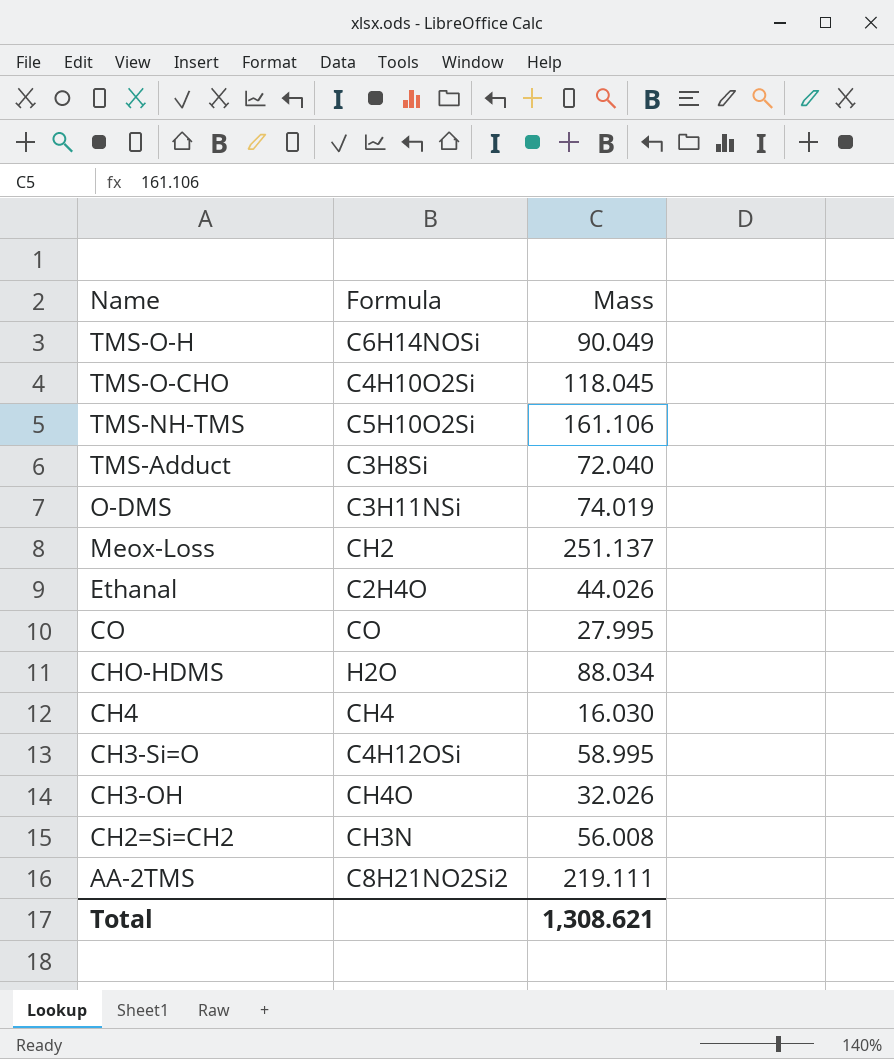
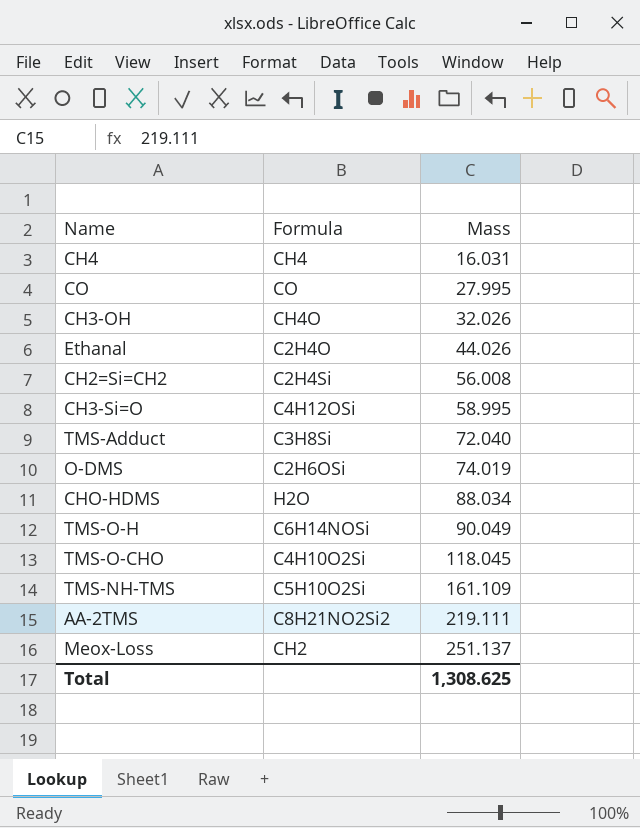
row order: Name descending -> Mass ascending
CH4 | Mass: 16.030 -> 16.031
CH2=Si=CH2 | Formula: CH3N -> C2H4Si
O-DMS | Formula: C3H11NSi -> C2H6OSi
TMS-NH-TMS | Mass: 161.106 -> 161.109
Total | Mass: 1,308.621 -> 1,308.625

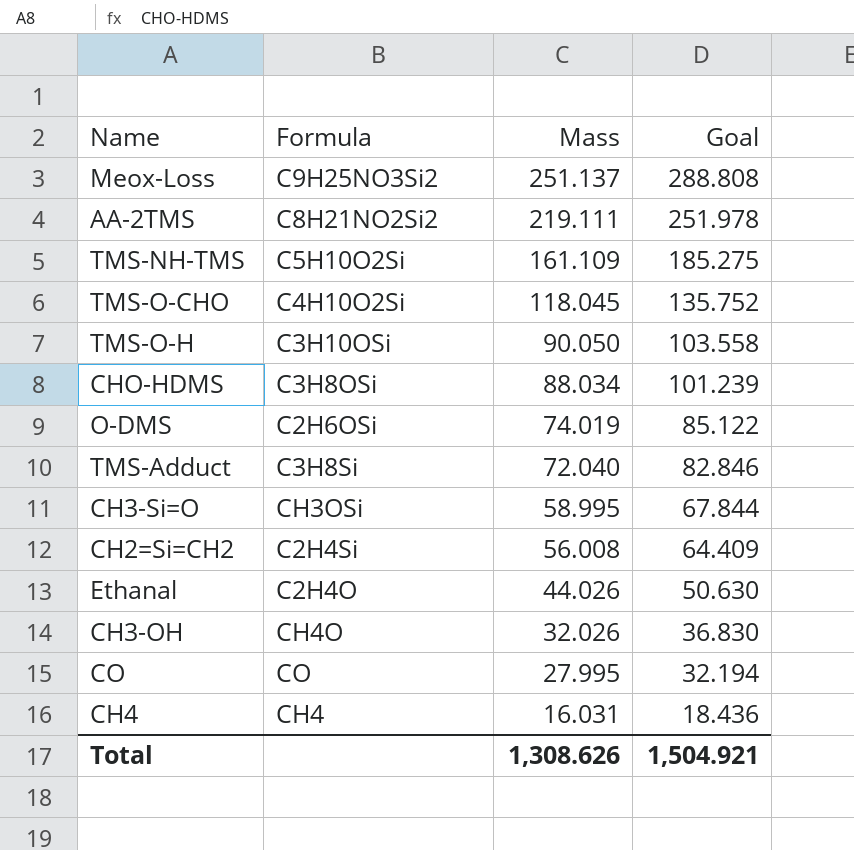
row order: Mass ascending -> Mass descending
column Goal | formula: none -> [Mass] * 1.15
Meox-Loss | Formula: CH2 -> C9H25NO3Si2
TMS-O-H | Formula: C6H14NOSi -> C3H10OSi
TMS-O-H | Mass: 90.049 -> 90.050
CHO-HDMS | Formula: H2O -> C3H8OSi
CH3-Si=O | Formula: C4H12OSi -> CH3OSi
Total | Mass: 1,308.625 -> 1,308.626

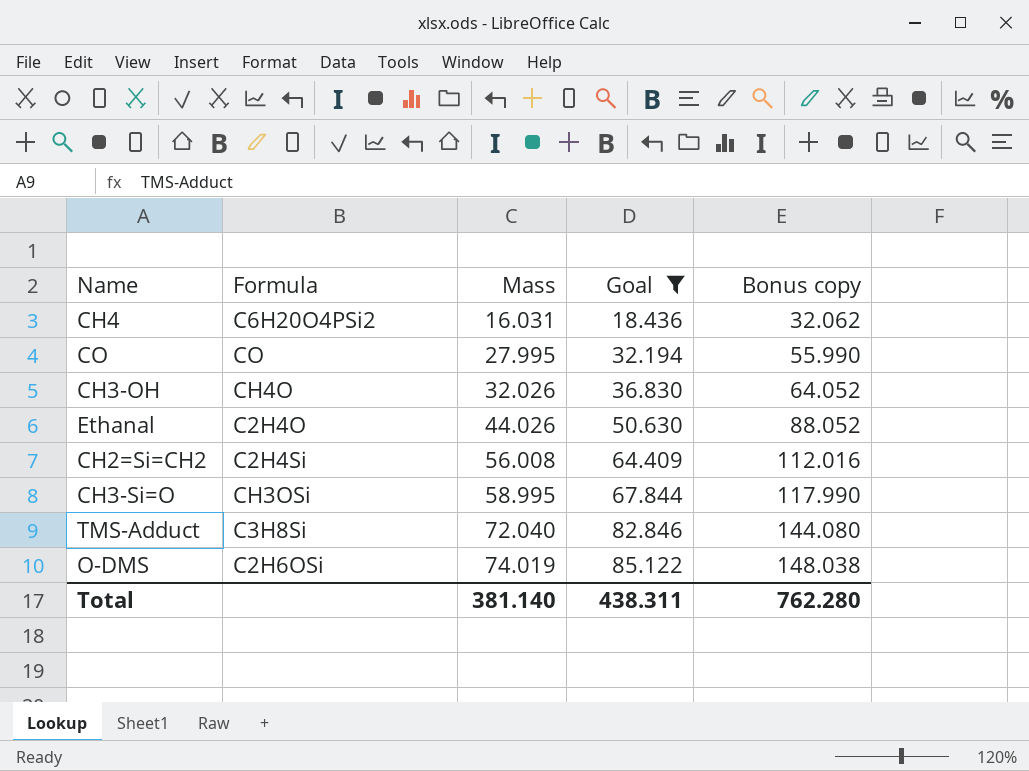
filter: none -> Goal <= 85.122
row order: Mass descending -> Mass ascending
column Bonus copy | formula: none -> [Mass] * 2
CH4 | Formula: CH4 -> C6H20O4PSi2
Total | Mass: 1,308.626 -> 381.140
Total | Goal: 1,504.921 -> 438.311

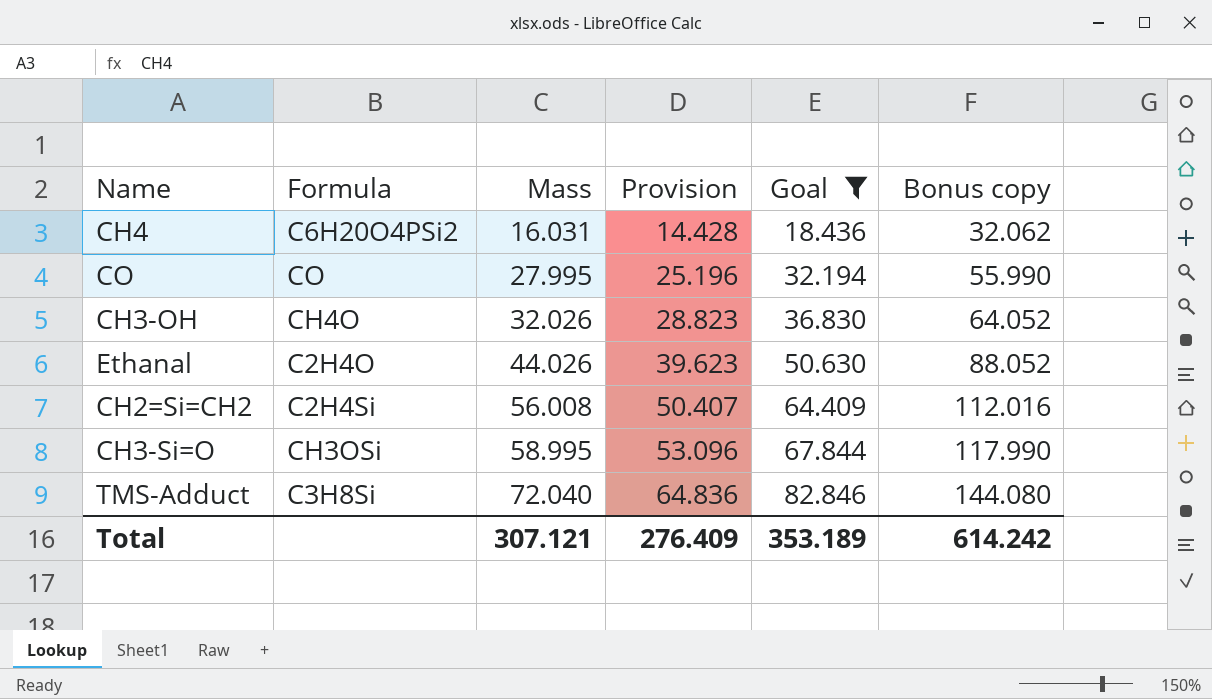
column Provision | formula: none -> [Mass] * 0.9
row O-DMS: C2H6OSi | 74.019 | 85.122 | 148.038 -> none
Total | Mass: 381.140 -> 307.121
Total | Goal: 438.311 -> 353.189
Total | Bonus copy: 762.280 -> 614.242

